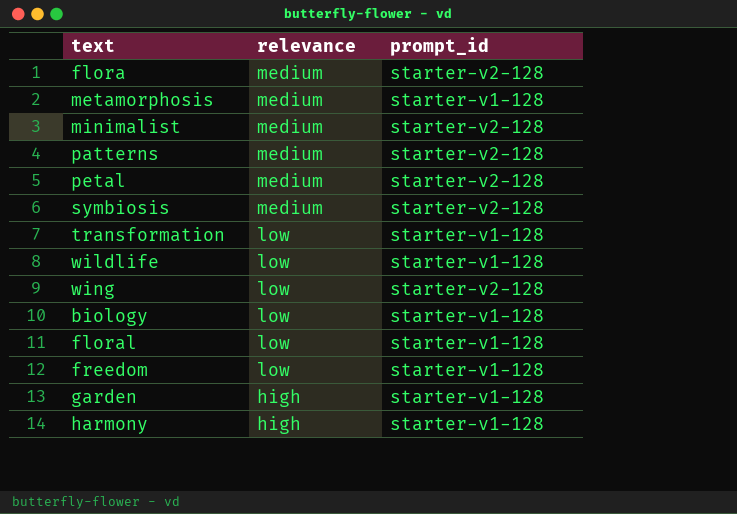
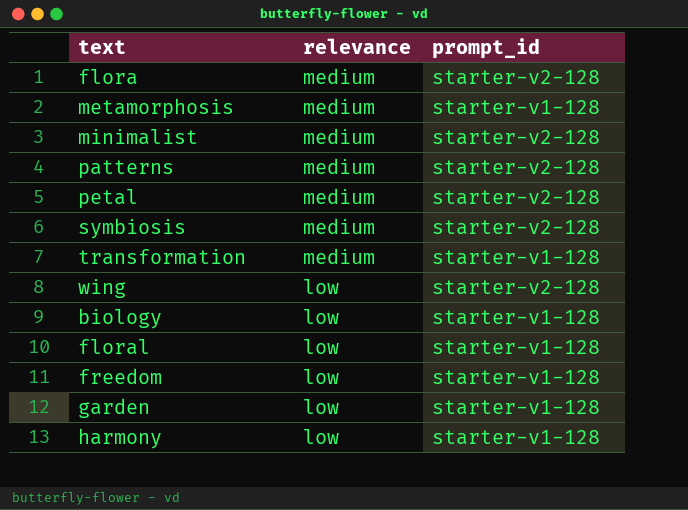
row wildlife: low | starter-v1-128 -> none
transformation | relevance: low -> medium
garden | relevance: high -> low
harmony | relevance: high -> low

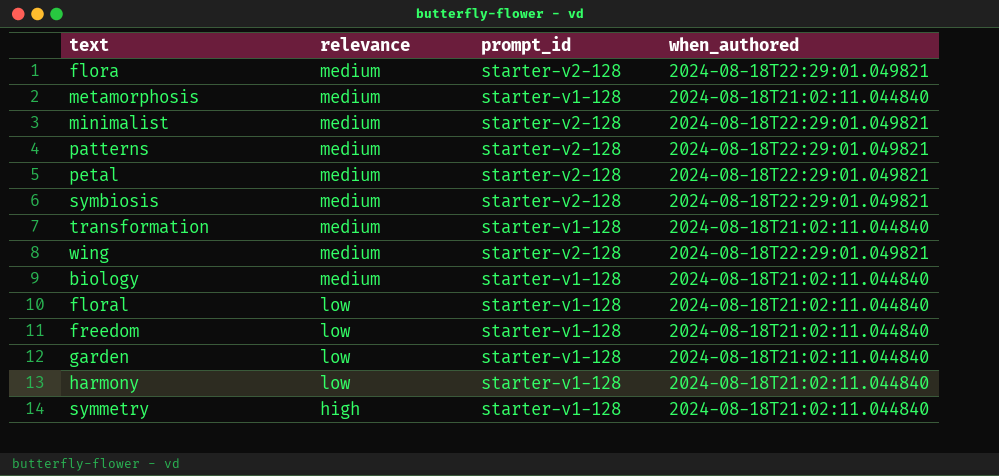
column when_authored | position: none -> 4
wing | relevance: low -> medium
biology | relevance: low -> medium
row symmetry: none -> high | starter-v1-128 | 2024-08-18T21:02:11.044840

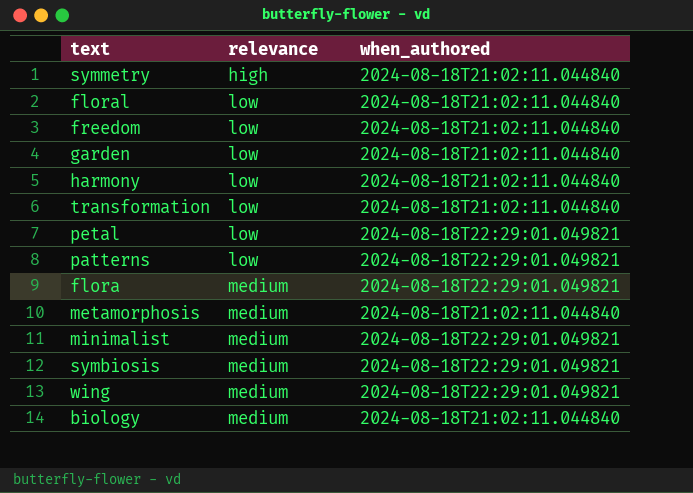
row order: relevance descending -> relevance ascending
column prompt_id | position: 3 -> none
transformation | relevance: medium -> low
petal | relevance: medium -> low
patterns | relevance: medium -> low

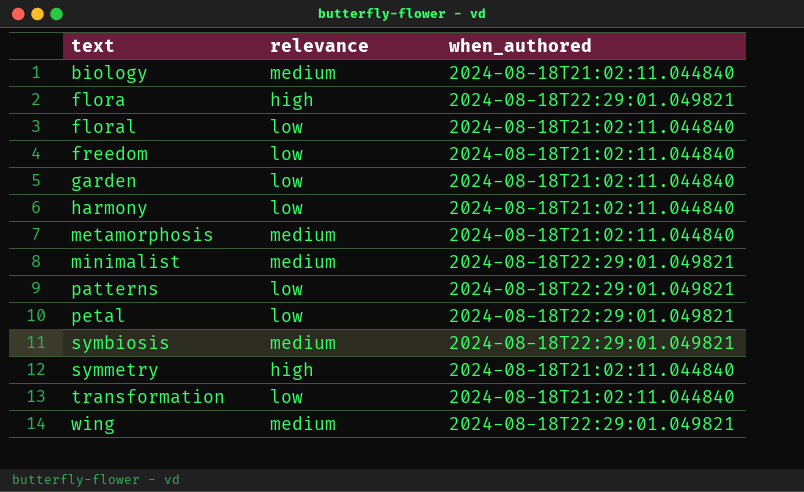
row order: relevance ascending -> text ascending
flora | relevance: medium -> high

